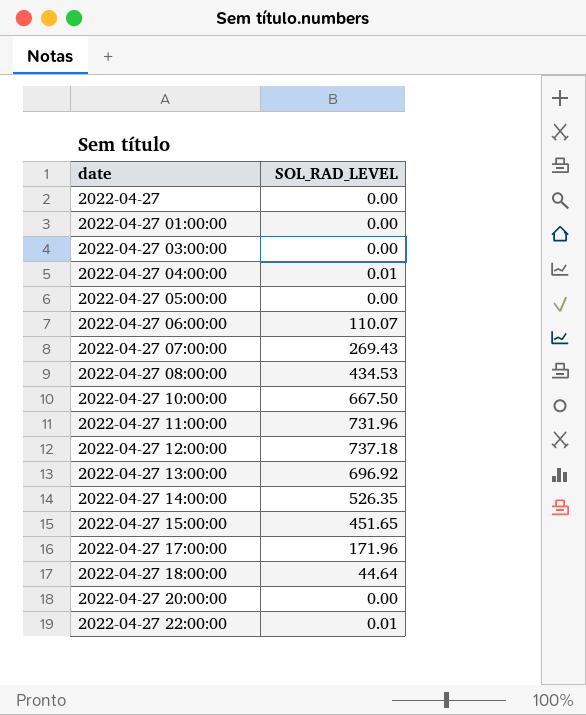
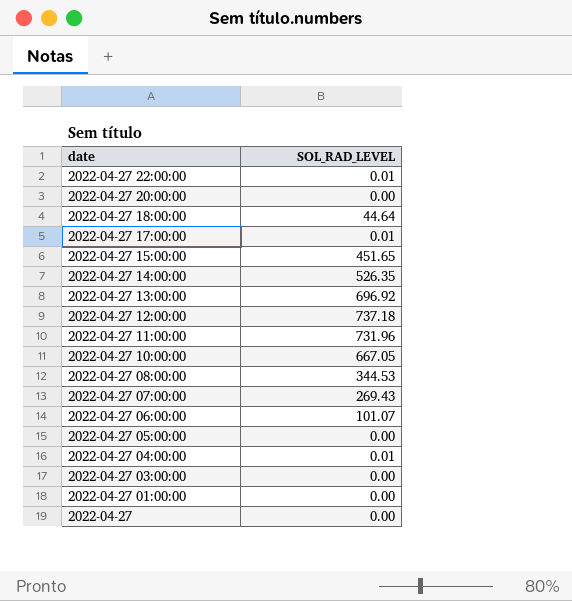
row order: date ascending -> date descending
2022-04-27 17:00:00 | SOL_RAD_LEVEL: 171.96 -> 0.01
2022-04-27 10:00:00 | SOL_RAD_LEVEL: 667.50 -> 667.05
2022-04-27 08:00:00 | SOL_RAD_LEVEL: 434.53 -> 344.53
2022-04-27 06:00:00 | SOL_RAD_LEVEL: 110.07 -> 101.07

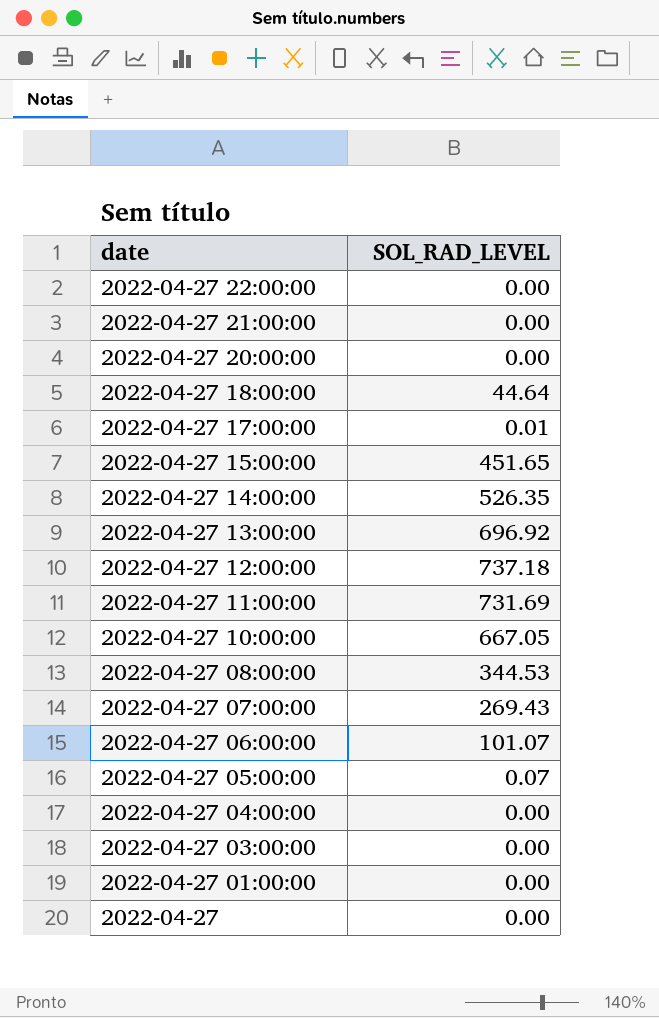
2022-04-27 22:00:00 | SOL_RAD_LEVEL: 0.01 -> 0.00
row 2022-04-27 21:00:00: none -> 0.00
2022-04-27 11:00:00 | SOL_RAD_LEVEL: 731.96 -> 731.69
2022-04-27 05:00:00 | SOL_RAD_LEVEL: 0.00 -> 0.07
2022-04-27 04:00:00 | SOL_RAD_LEVEL: 0.01 -> 0.00

